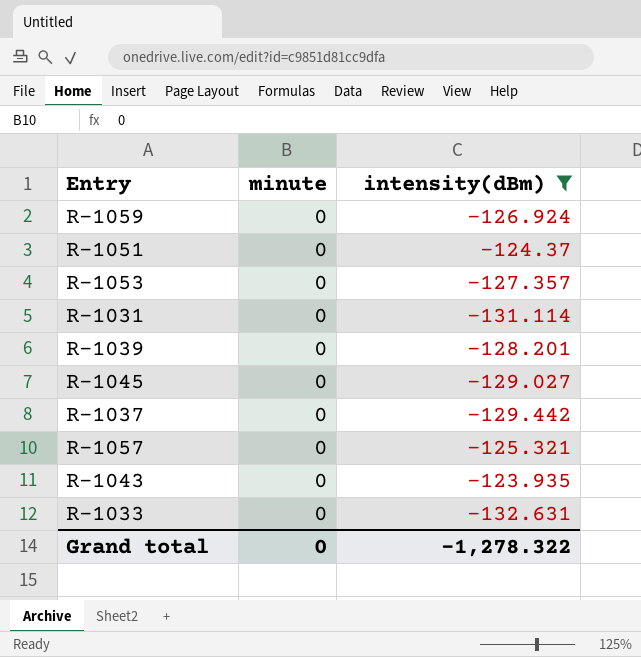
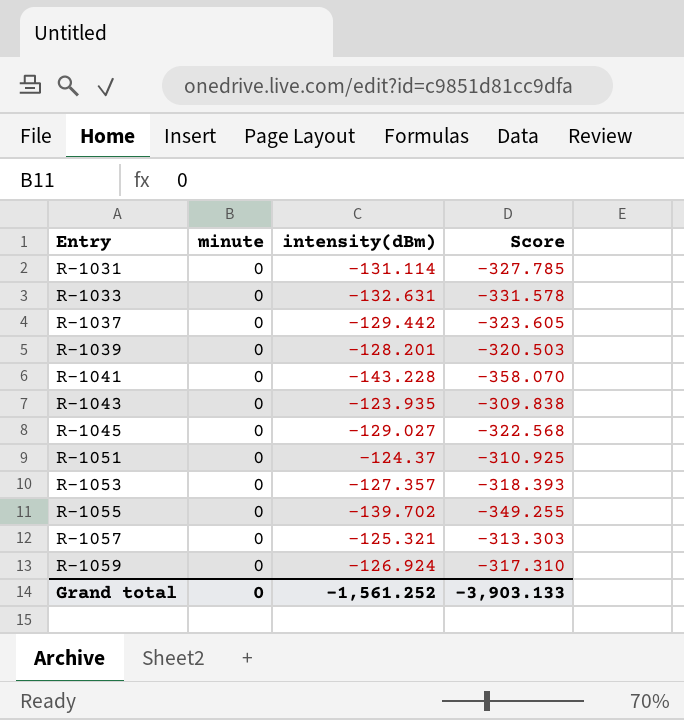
filter: intensity(dBm) >= -132.631 -> none
row order: none -> Entry ascending
column Score | formula: none -> [intensity(dBm)] * 2.5
Grand total | intensity(dBm): -1,278.322 -> -1,561.252

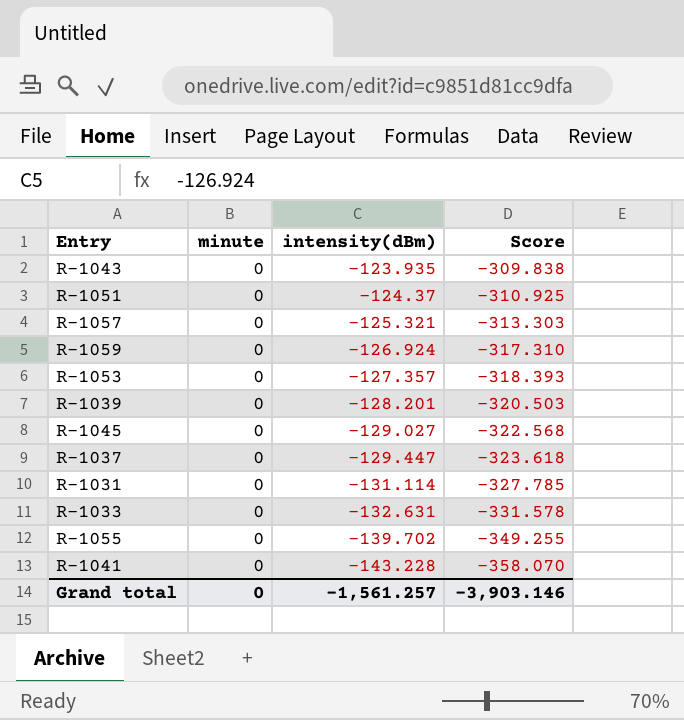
row order: Entry ascending -> intensity(dBm) descending
R-1037 | intensity(dBm): -129.442 -> -129.447
R-1037 | Score: -323.605 -> -323.618
Grand total | intensity(dBm): -1,561.252 -> -1,561.257
Grand total | Score: -3,903.133 -> -3,903.146

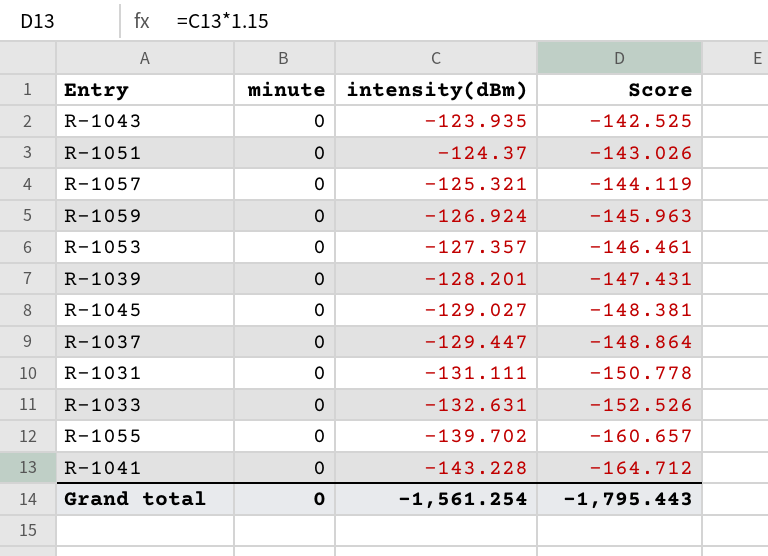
column Score | formula: [intensity(dBm)] * 2.5 -> [intensity(dBm)] * 1.15
R-1031 | intensity(dBm): -131.114 -> -131.111
Grand total | intensity(dBm): -1,561.257 -> -1,561.254
Grand total | Score: -3,903.146 -> -1,795.443

